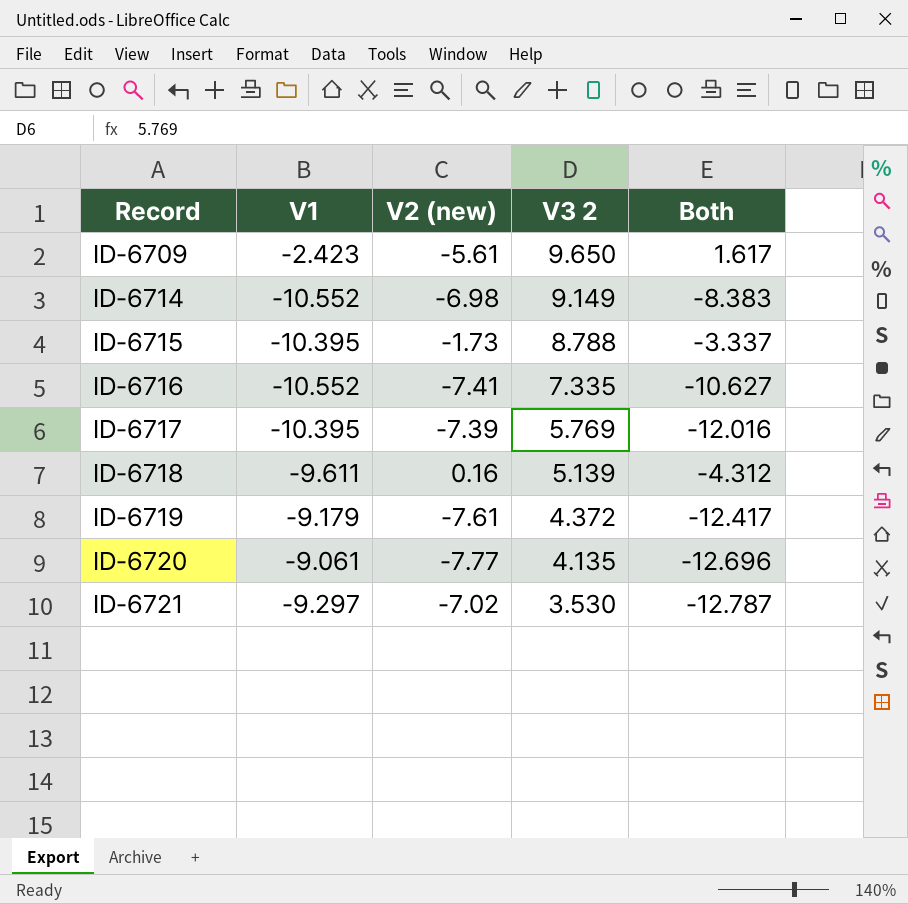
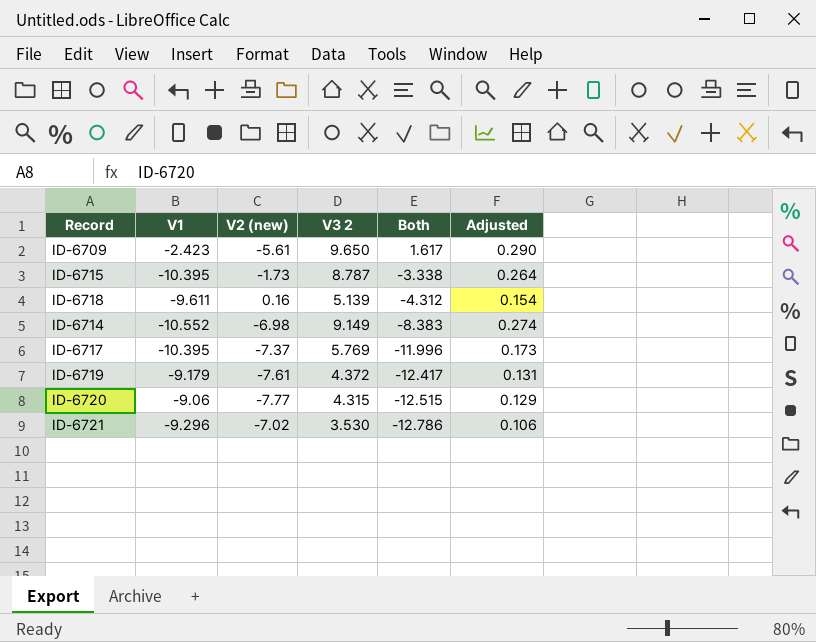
row order: Record ascending -> Both descending
column Adjusted | formula: none -> [V3 2] * 0.03
row ID-6716: -10.552 | -7.41 | 7.335 | -10.627 -> none
ID-6715 | V3 2: 8.788 -> 8.787
ID-6715 | Both: -3.337 -> -3.338
ID-6717 | V2 (new): -7.39 -> -7.37
ID-6717 | Both: -12.016 -> -11.996
ID-6720 | V1: -9.061 -> -9.06
ID-6720 | V3 2: 4.135 -> 4.315
ID-6720 | Both: -12.696 -> -12.515
ID-6721 | V1: -9.297 -> -9.296
ID-6721 | Both: -12.787 -> -12.786

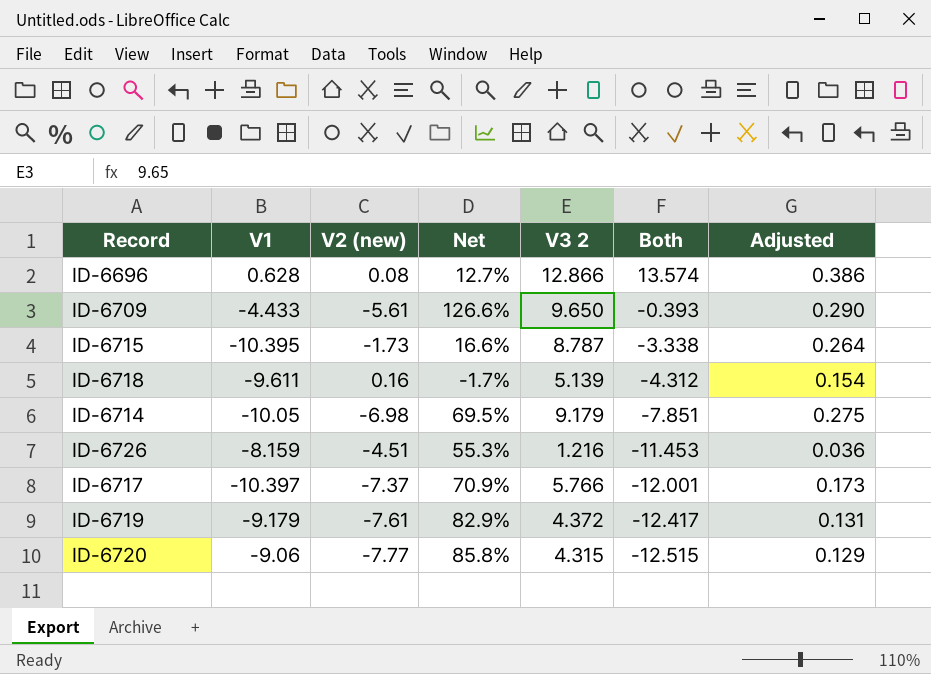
column Net | formula: none -> [V2 (new)] / [V1]
row ID-6721: -9.296 | -7.02 | 3.530 | -12.786 | 0.106 -> none
row ID-6696: none -> 0.628 | 0.08 | 12.7% | 12.866 | 13.574 | 0.386
ID-6709 | V1: -2.423 -> -4.433
ID-6709 | Both: 1.617 -> -0.393
ID-6714 | V1: -10.552 -> -10.05
ID-6714 | V3 2: 9.149 -> 9.179
ID-6714 | Both: -8.383 -> -7.851
ID-6714 | Adjusted: 0.274 -> 0.275
row ID-6726: none -> -8.159 | -4.51 | 55.3% | 1.216 | -11.453 | 0.036
ID-6717 | V1: -10.395 -> -10.397
ID-6717 | V3 2: 5.769 -> 5.766
ID-6717 | Both: -11.996 -> -12.001

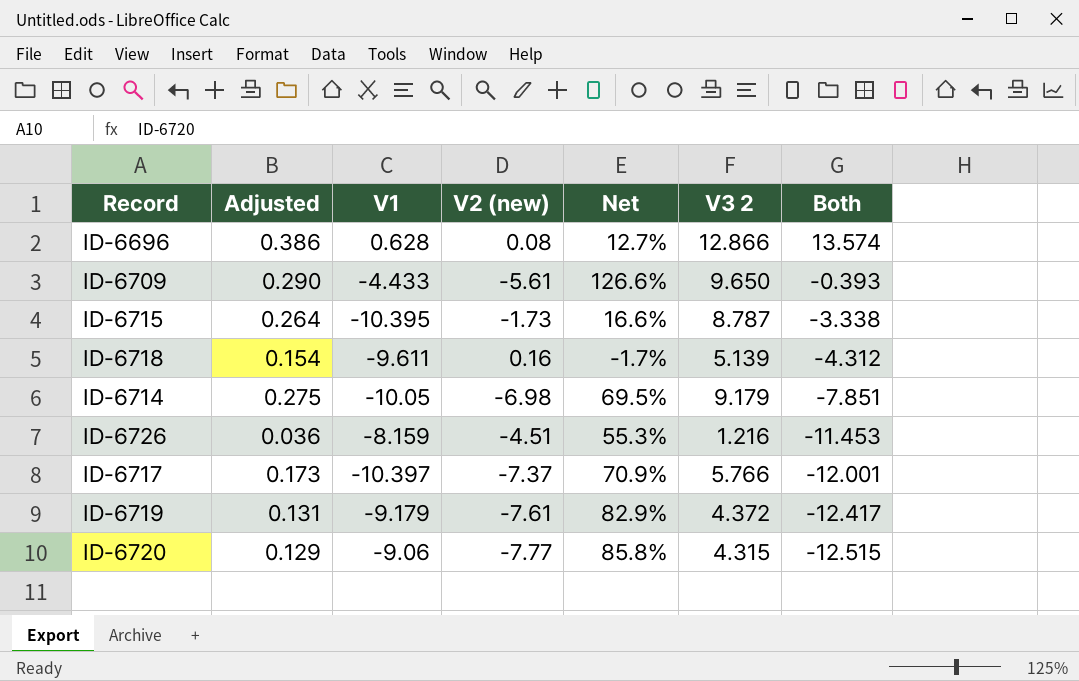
column Adjusted | position: 7 -> 2

